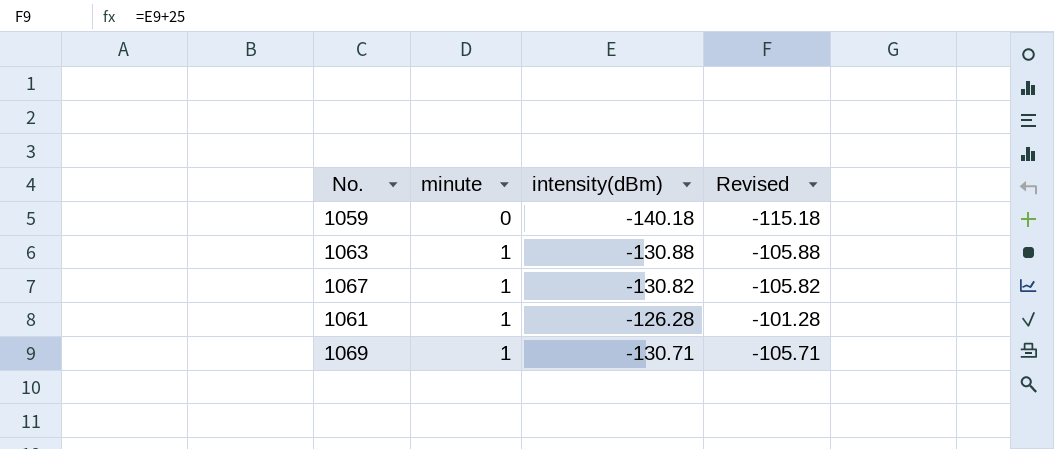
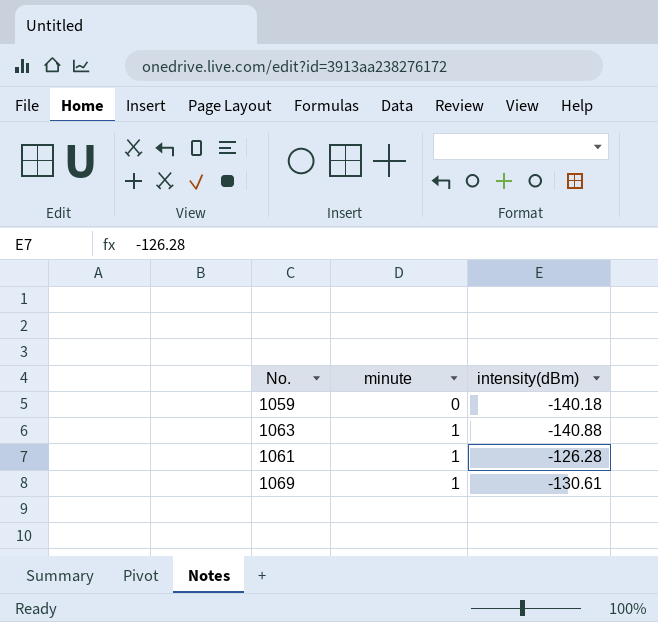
column Revised | formula: [intensity(dBm)] + 25 -> none
row 1067: 1 | -130.82 | -105.82 -> none
1063 | intensity(dBm): -130.88 -> -140.88
1069 | intensity(dBm): -130.71 -> -130.61

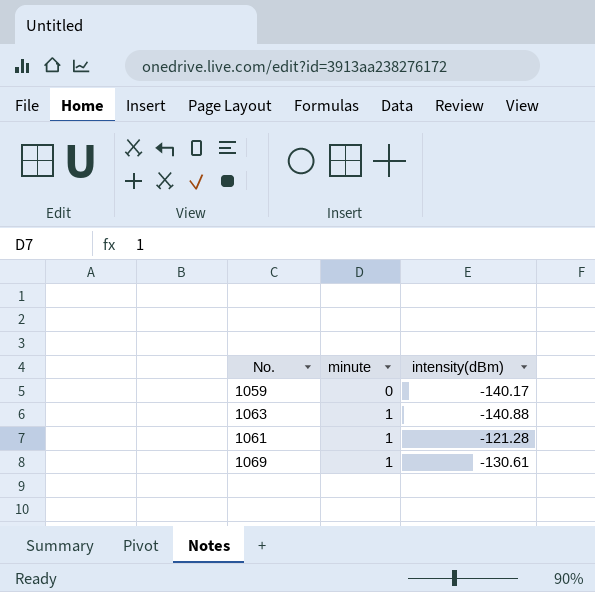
1059 | intensity(dBm): -140.18 -> -140.17
1061 | intensity(dBm): -126.28 -> -121.28

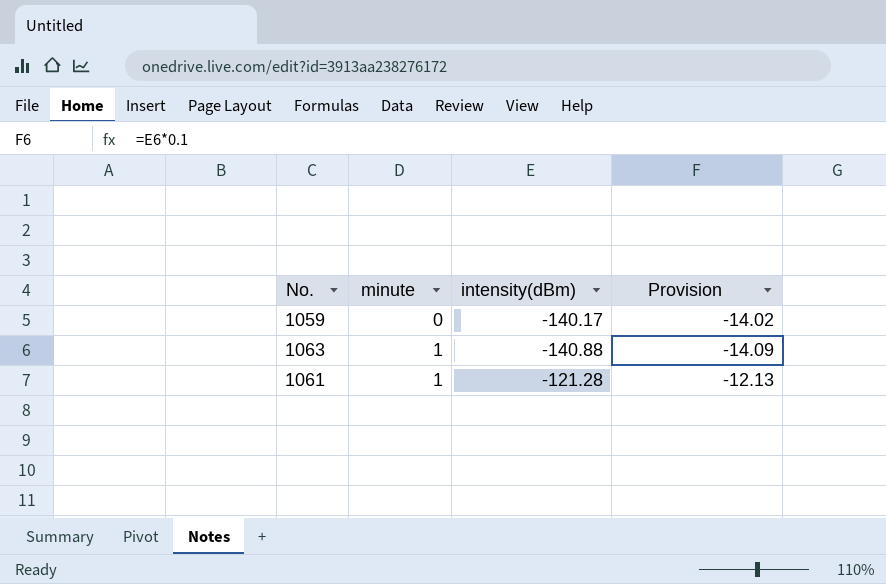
column Provision | formula: none -> [intensity(dBm)] * 0.1
row 1069: 1 | -130.61 -> none

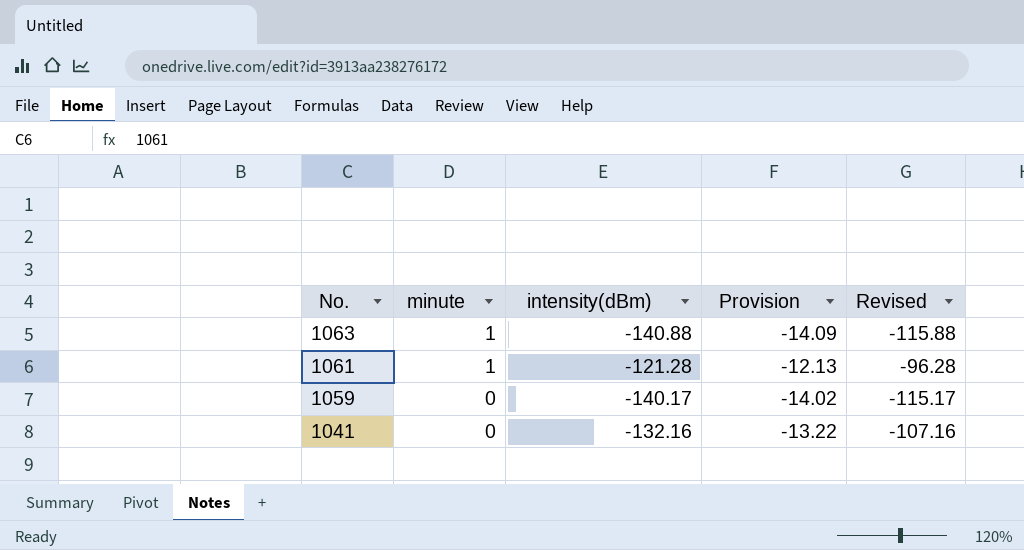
row order: minute ascending -> No. descending
column Revised | formula: none -> [intensity(dBm)] + 25
row 1041: none -> 0 | -132.16 | -13.22 | -107.16

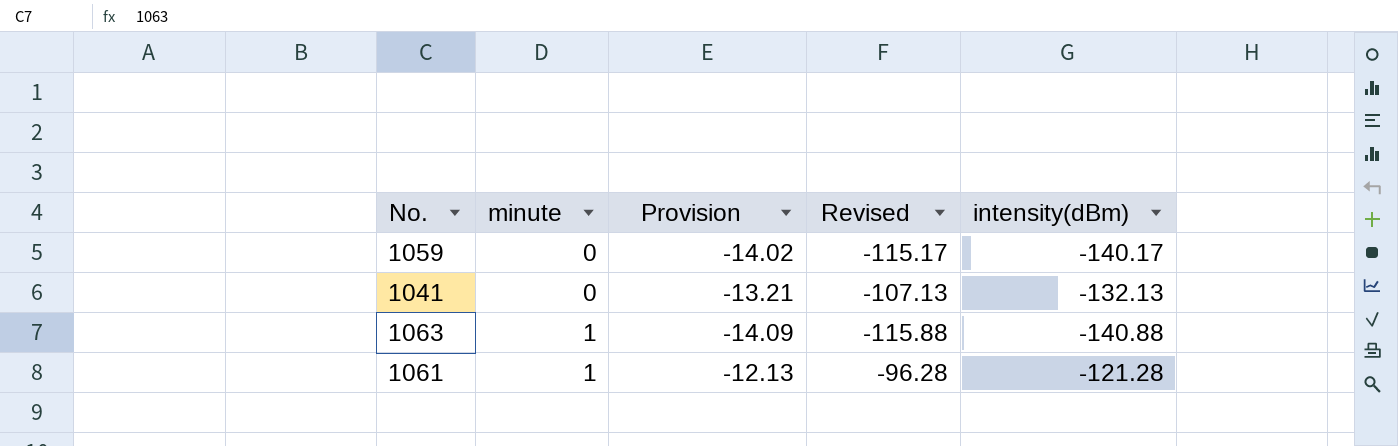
row order: No. descending -> minute ascending
column intensity(dBm) | position: 3 -> 5
1041 | Provision: -13.22 -> -13.21
1041 | Revised: -107.16 -> -107.13
1041 | intensity(dBm): -132.16 -> -132.13

